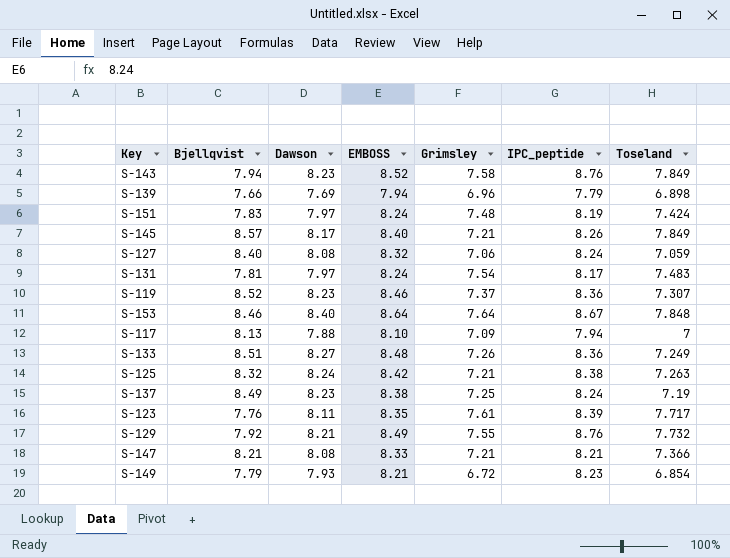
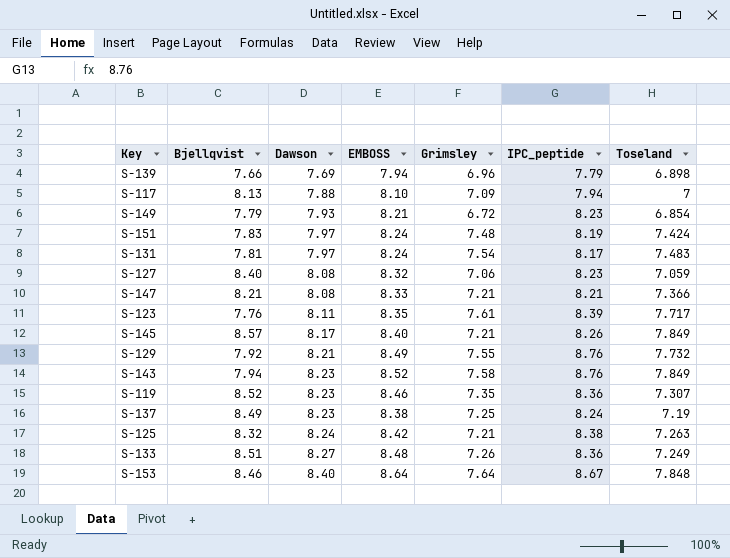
row order: none -> Dawson ascending
S-127 | IPC_peptide: 8.24 -> 8.23
S-119 | Grimsley: 7.37 -> 7.35

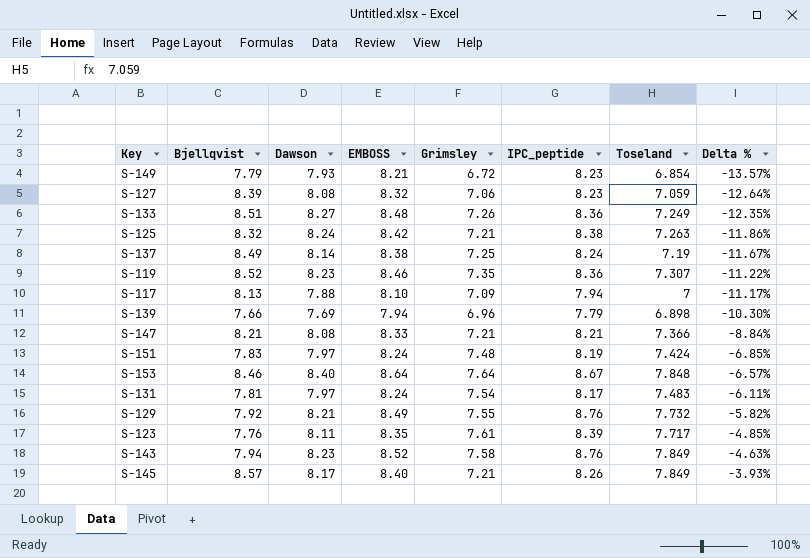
row order: Dawson ascending -> Delta % ascending
column Delta % | formula: none -> ([Toseland] - [Dawson]) / [Dawson]
S-127 | Bjellqvist: 8.40 -> 8.39
S-137 | Dawson: 8.23 -> 8.14

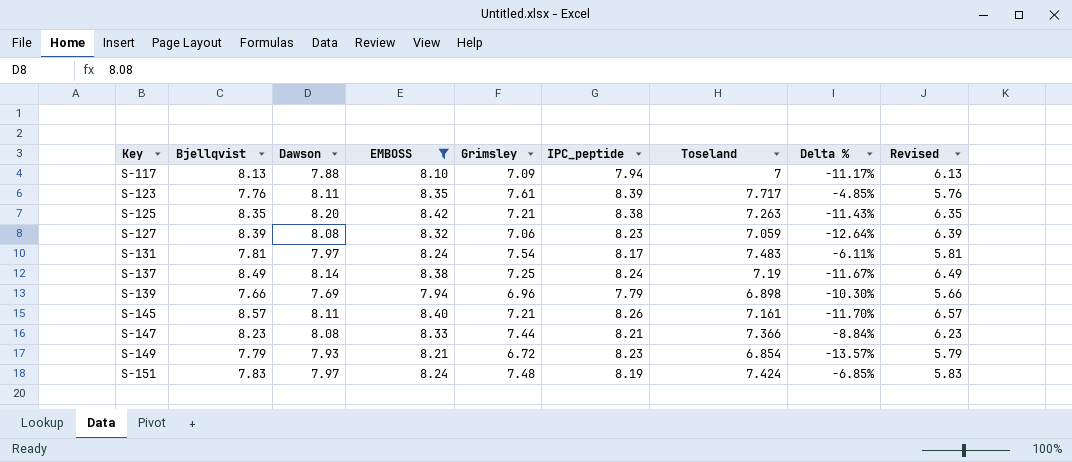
filter: none -> EMBOSS <= 8.42
row order: Delta % ascending -> Key ascending
column Revised | formula: none -> [Bjellqvist] - 2
S-125 | Bjellqvist: 8.32 -> 8.35
S-125 | Dawson: 8.24 -> 8.20
S-125 | Delta %: -11.86% -> -11.43%
S-145 | Dawson: 8.17 -> 8.11
S-145 | Toseland: 7.849 -> 7.161
S-145 | Delta %: -3.93% -> -11.70%
S-147 | Bjellqvist: 8.21 -> 8.23
S-147 | Grimsley: 7.21 -> 7.44

